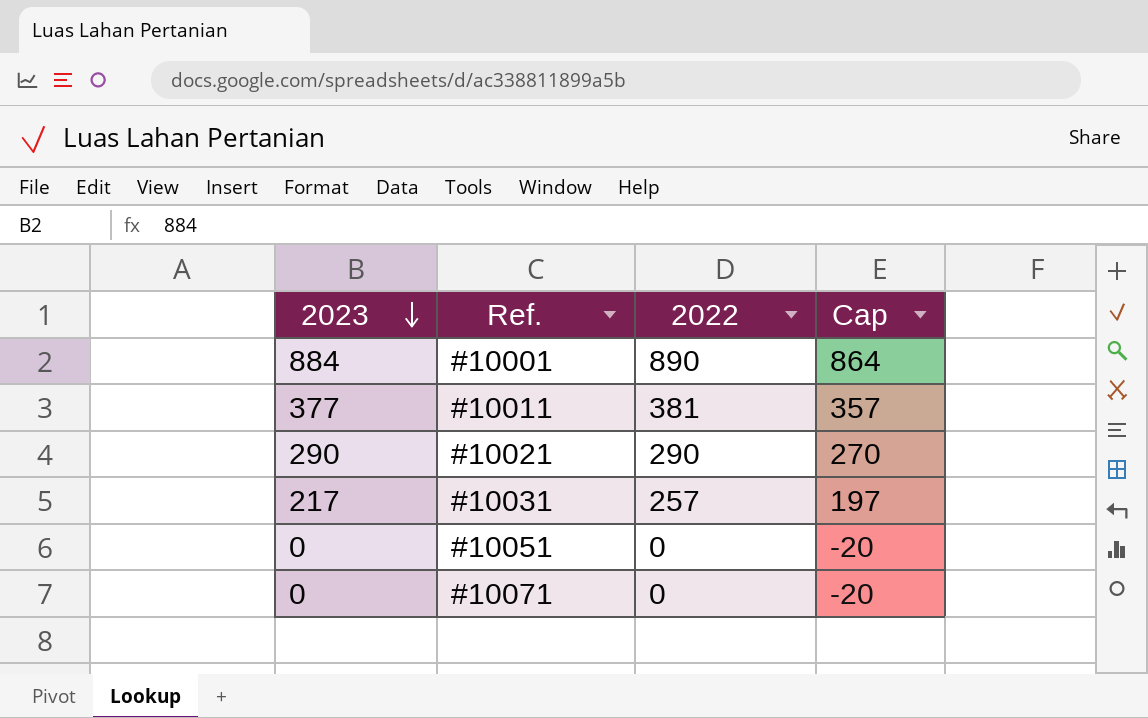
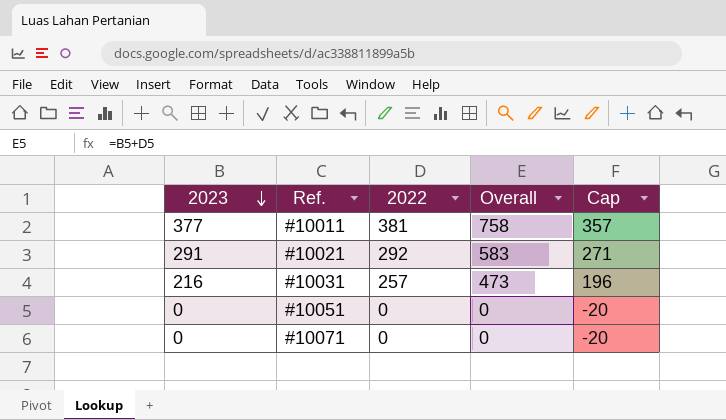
column Overall | formula: none -> [2023] + [2022]
row #10001: 884 | 890 | 864 -> none
#10021 | 2023: 290 -> 291
#10021 | 2022: 290 -> 292
#10021 | Cap: 270 -> 271
#10031 | 2023: 217 -> 216
#10031 | Cap: 197 -> 196

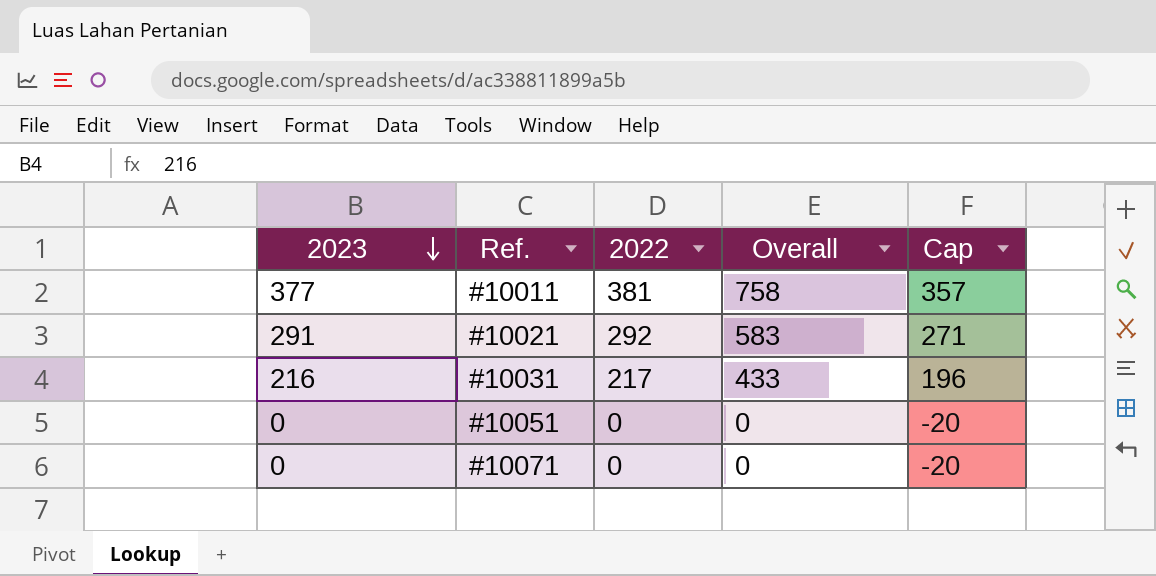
#10031 | 2022: 257 -> 217
#10031 | Overall: 473 -> 433

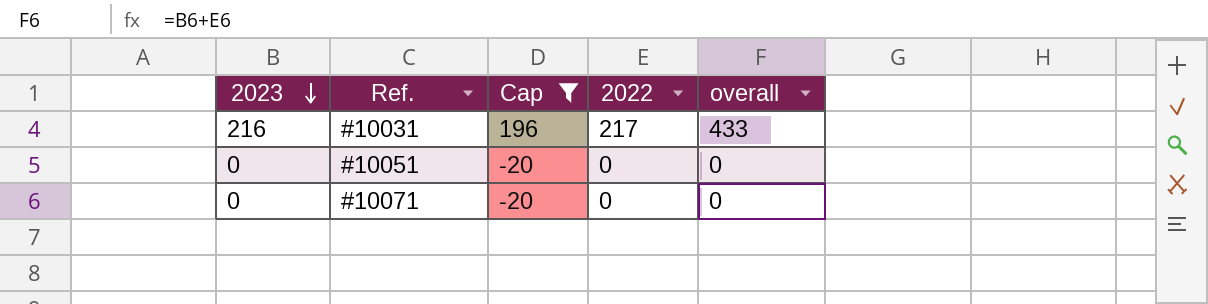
filter: none -> Cap <= 196
column Cap | position: 5 -> 3
column name: Overall -> overall

